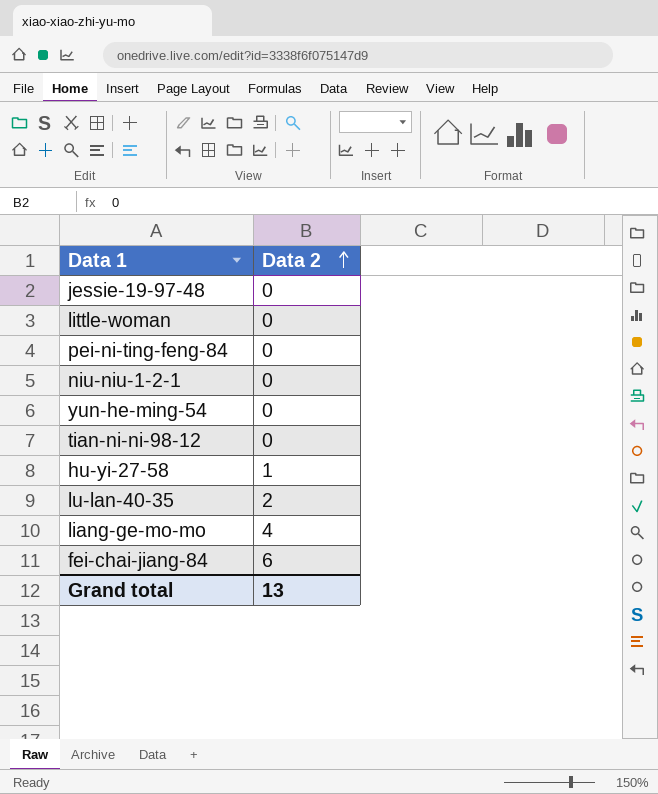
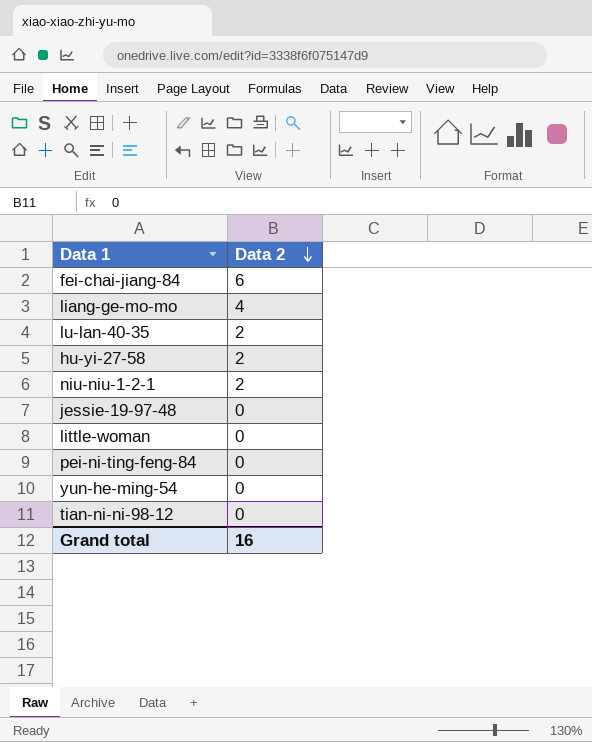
row order: Data 2 ascending -> Data 2 descending
hu-yi-27-58 | Data 2: 1 -> 2
niu-niu-1-2-1 | Data 2: 0 -> 2
Grand total | Data 2: 13 -> 16

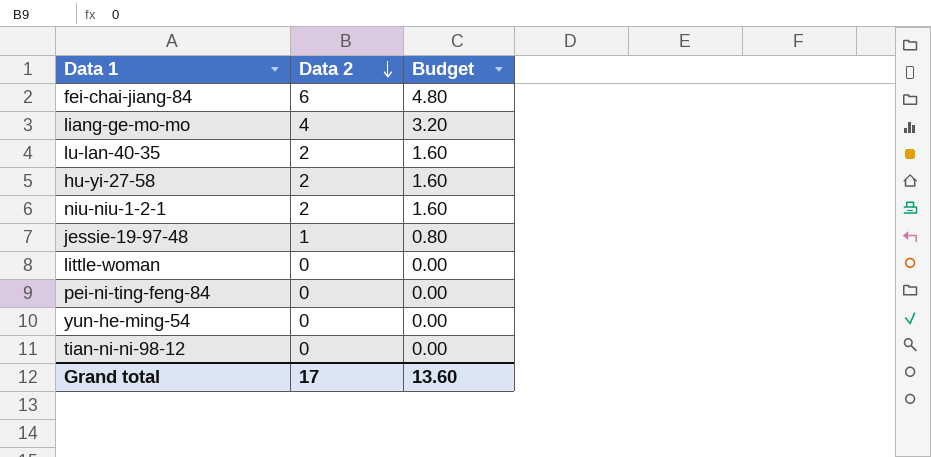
column Budget | formula: none -> [Data 2] * 0.8
jessie-19-97-48 | Data 2: 0 -> 1
Grand total | Data 2: 16 -> 17

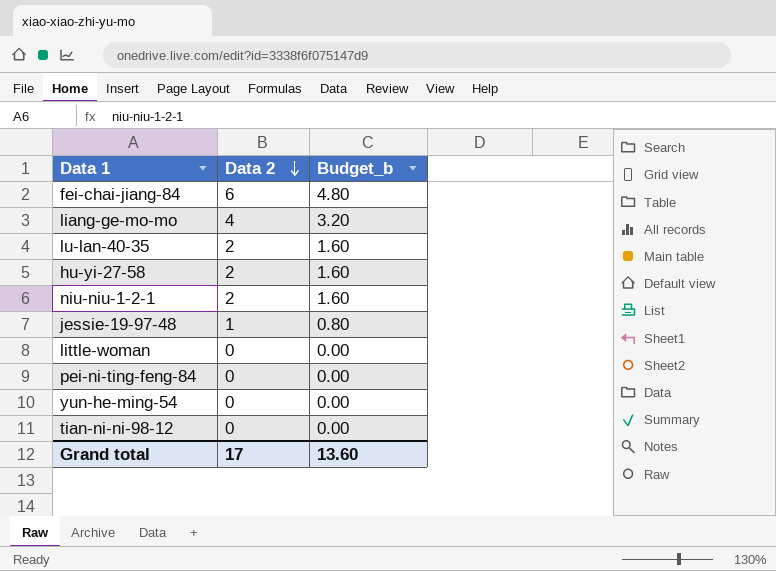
column name: Budget -> Budget_b

